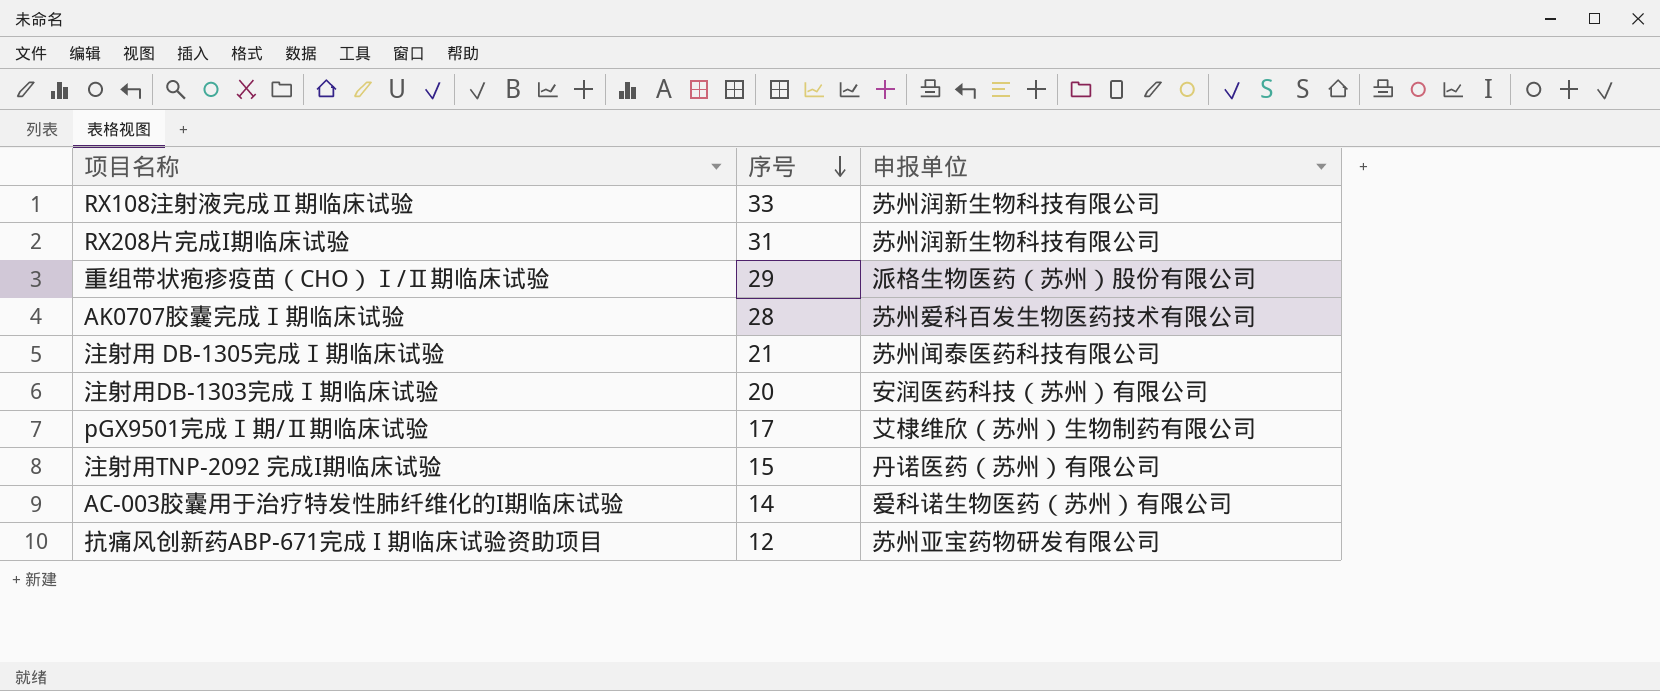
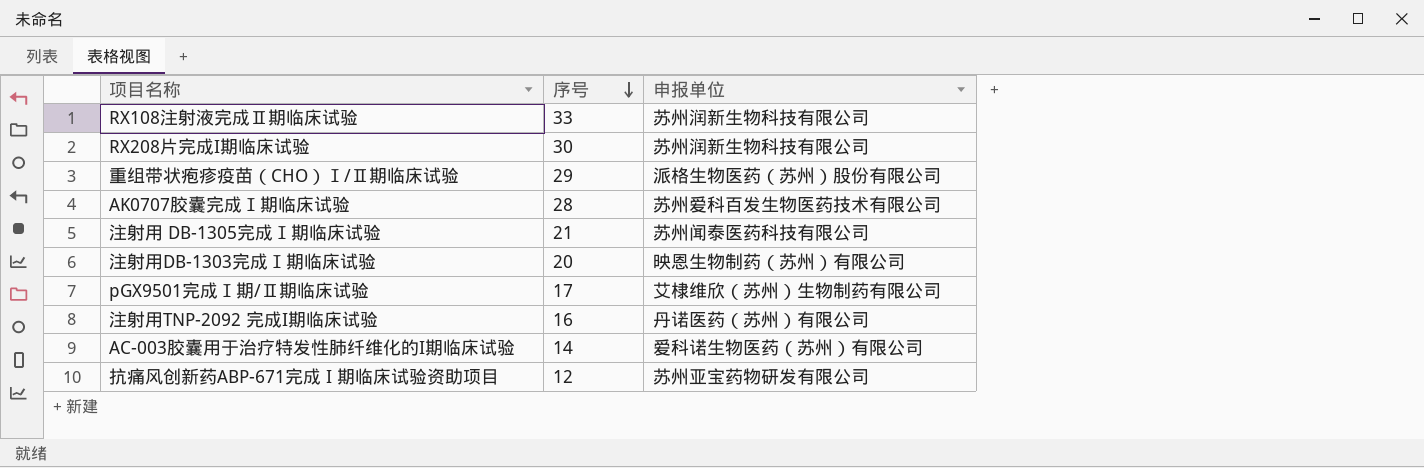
RX208片完成I期临床试验 | 序号: 31 -> 30
注射用DB-1303完成Ⅰ期临床试验 | 申报单位: 安润医药科技（苏州）有限公司 -> 映恩生物制药（苏州）有限公司
注射用TNP-2092 完成I期临床试验 | 序号: 15 -> 16

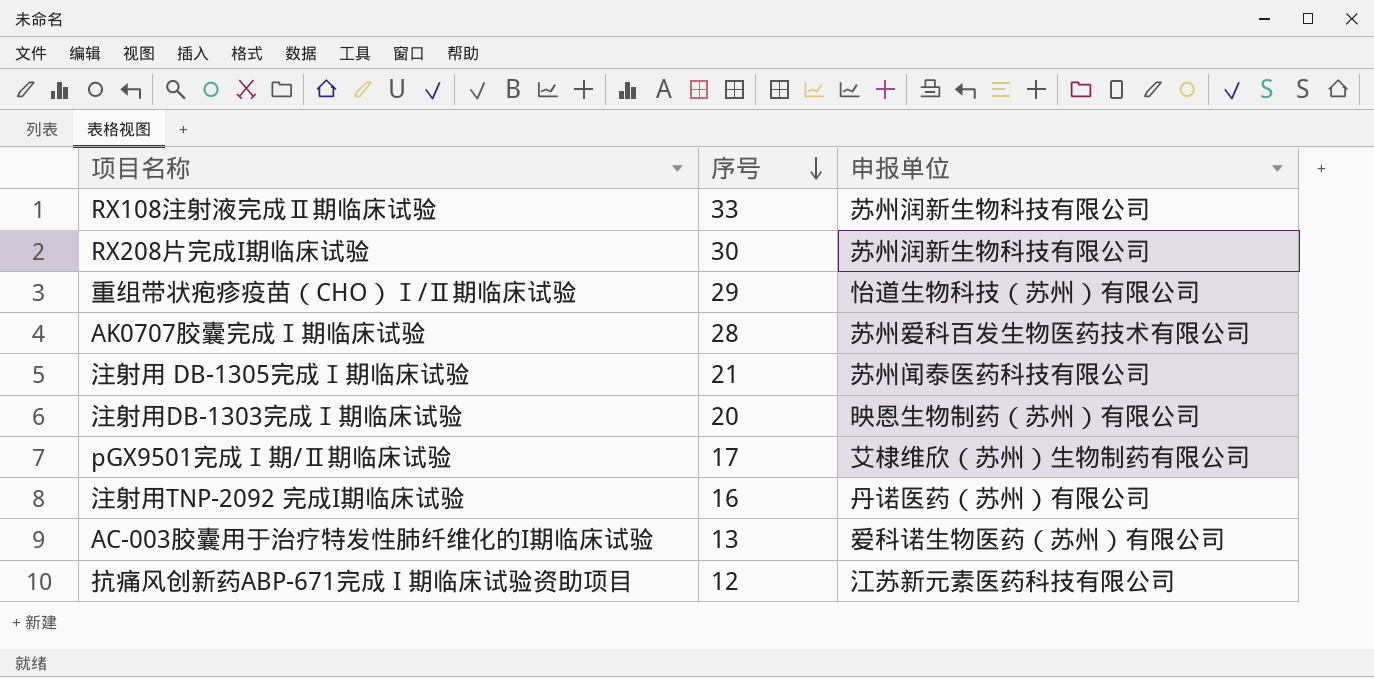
重组带状疱疹疫苗（CHO）Ⅰ/Ⅱ期临床试验 | 申报单位: 派格生物医药（苏州）股份有限公司 -> 怡道生物科技（苏州）有限公司
AC-003胶囊用于治疗特发性肺纤维化的I期临床试验 | 序号: 14 -> 13
抗痛风创新药ABP-671完成 I 期临床试验资助项目 | 申报单位: 苏州亚宝药物研发有限公司 -> 江苏新元素医药科技有限公司

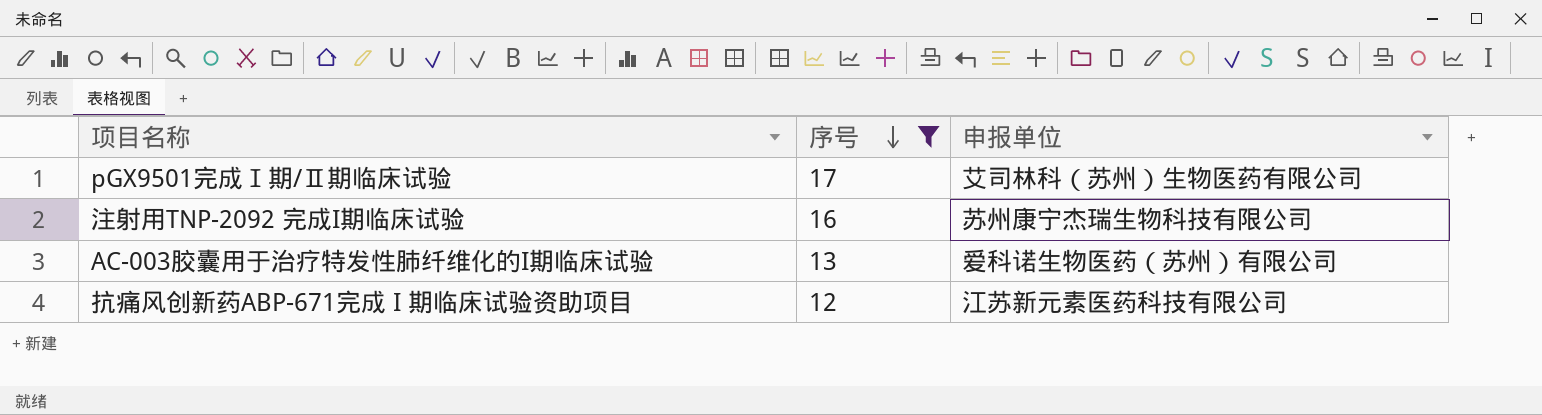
filter: none -> 序号 <= 17
pGX9501完成Ⅰ期/Ⅱ期临床试验 | 申报单位: 艾棣维欣（苏州）生物制药有限公司 -> 艾司林科（苏州）生物医药有限公司
注射用TNP-2092 完成I期临床试验 | 申报单位: 丹诺医药（苏州）有限公司 -> 苏州康宁杰瑞生物科技有限公司

